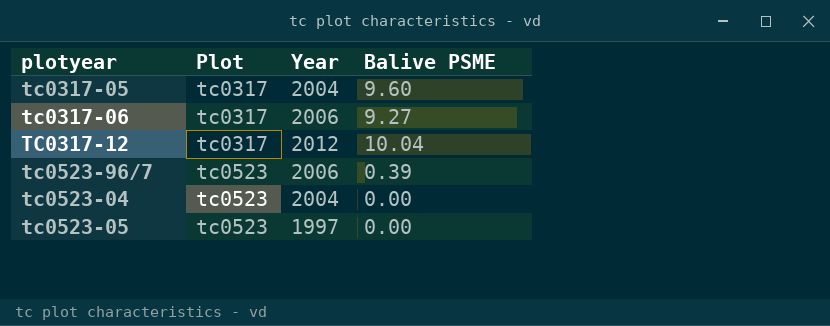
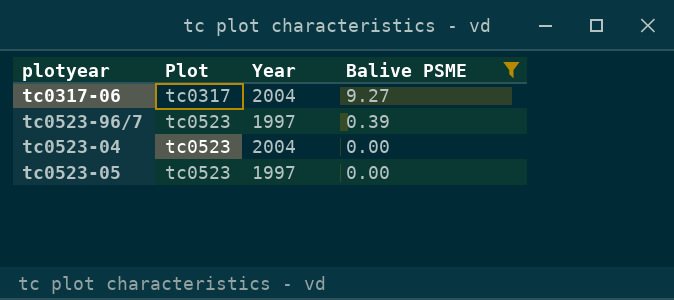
filter: none -> Balive PSME <= 9.27
tc0317-06 | Year: 2006 -> 2004
tc0523-96/7 | Year: 2006 -> 1997

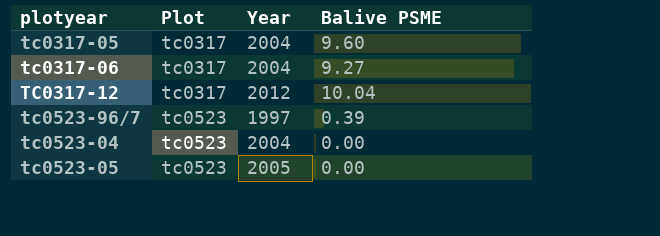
filter: Balive PSME <= 9.27 -> none
tc0523-05 | Year: 1997 -> 2005

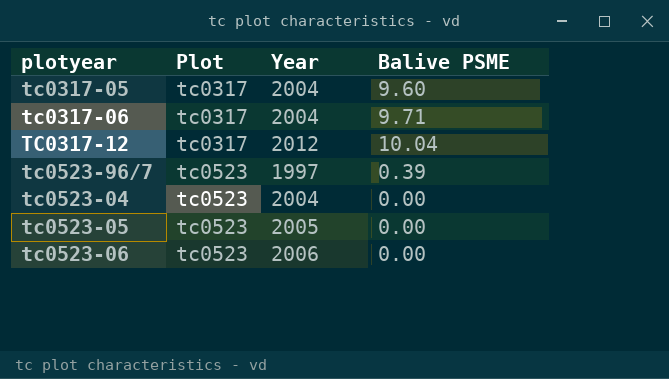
tc0317-06 | Balive PSME: 9.27 -> 9.71
row tc0523-06: none -> tc0523 | 2006 | 0.00

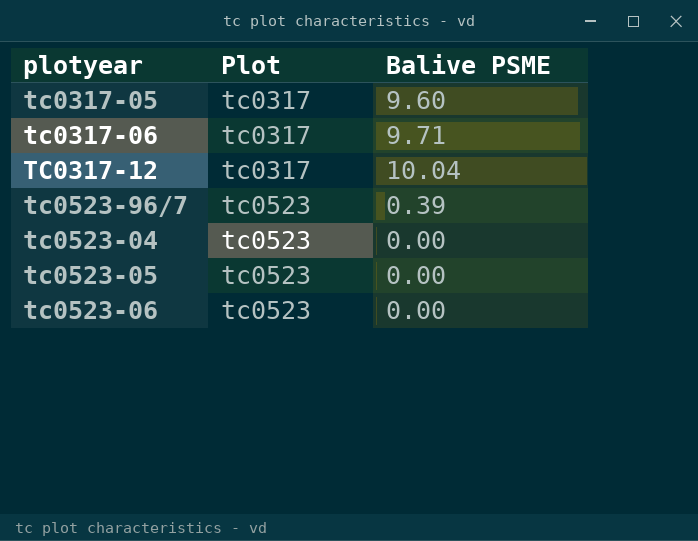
column Year | position: 3 -> none

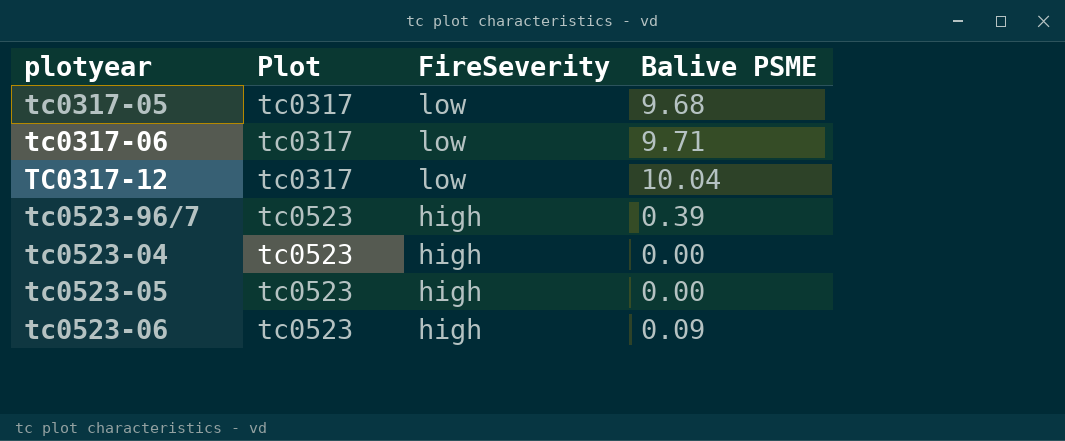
column FireSeverity | position: none -> 3
tc0317-05 | Balive PSME: 9.60 -> 9.68
tc0523-06 | Balive PSME: 0.00 -> 0.09

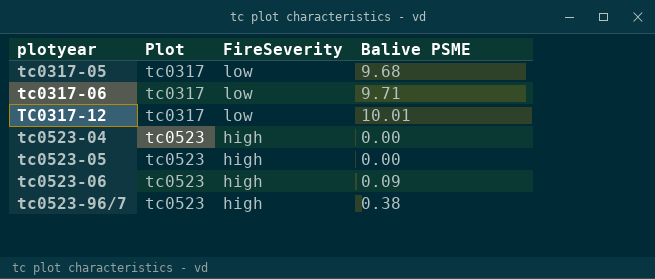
row order: Plot ascending -> plotyear ascending
TC0317-12 | Balive PSME: 10.04 -> 10.01
tc0523-96/7 | Balive PSME: 0.39 -> 0.38

